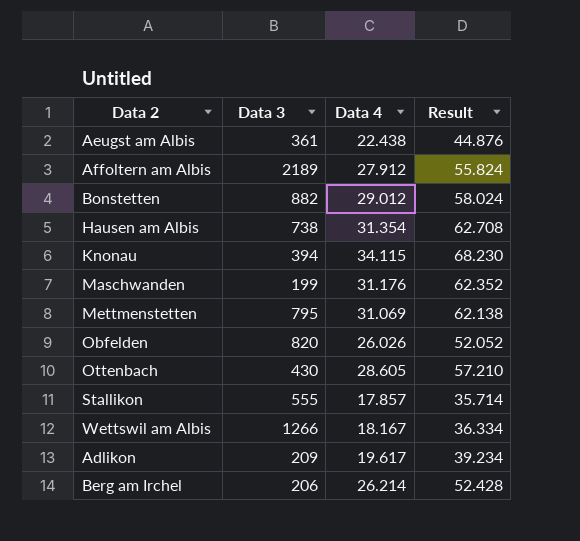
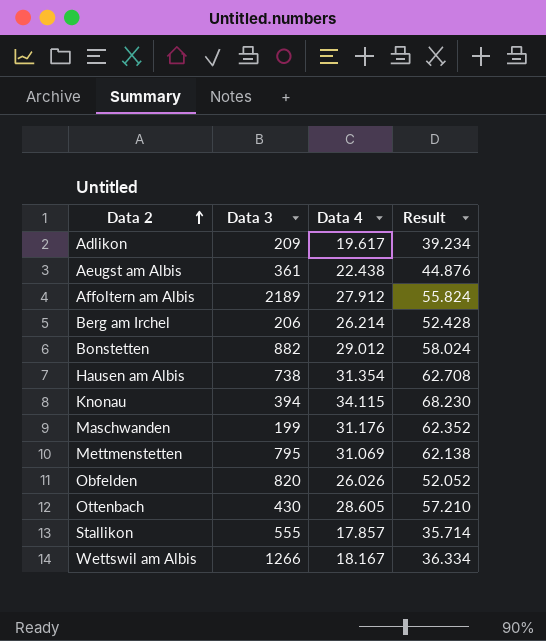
row order: none -> Data 2 ascending

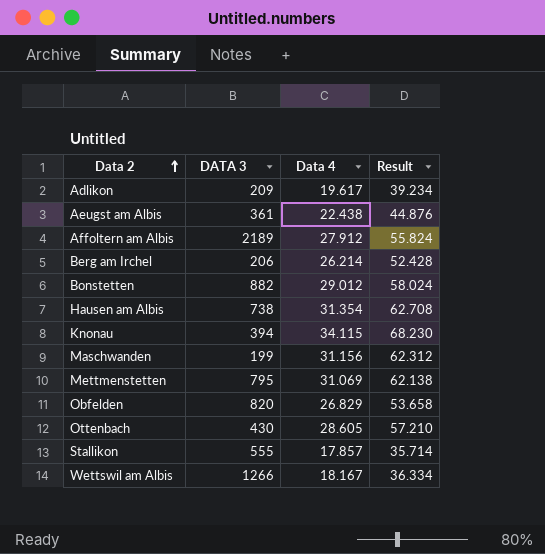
column name: Data 3 -> DATA 3
Maschwanden | Data 4: 31.176 -> 31.156
Maschwanden | Result: 62.352 -> 62.312
Obfelden | Data 4: 26.026 -> 26.829
Obfelden | Result: 52.052 -> 53.658

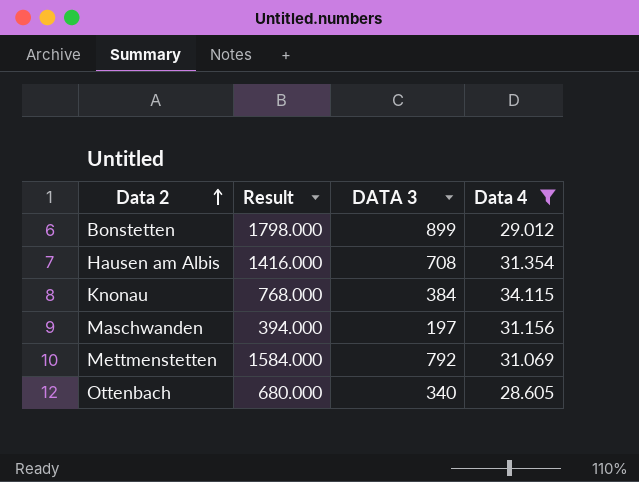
filter: none -> Data 4 >= 28.605
column Result | formula: [Data 4] * 2 -> [DATA 3] * 2
column Result | position: 4 -> 2
Bonstetten | DATA 3: 882 -> 899
Hausen am Albis | DATA 3: 738 -> 708
Knonau | DATA 3: 394 -> 384
Maschwanden | DATA 3: 199 -> 197
Mettmenstetten | DATA 3: 795 -> 792
Ottenbach | DATA 3: 430 -> 340

